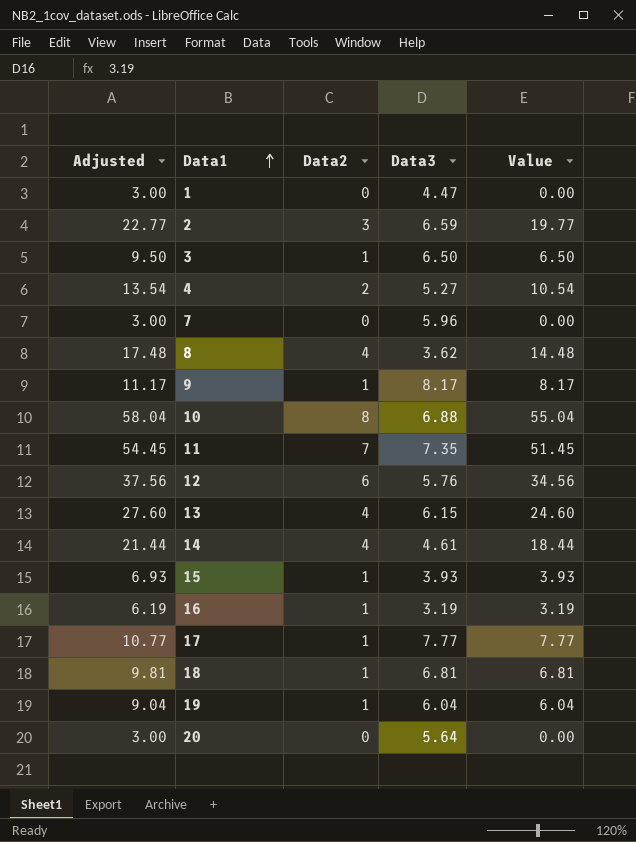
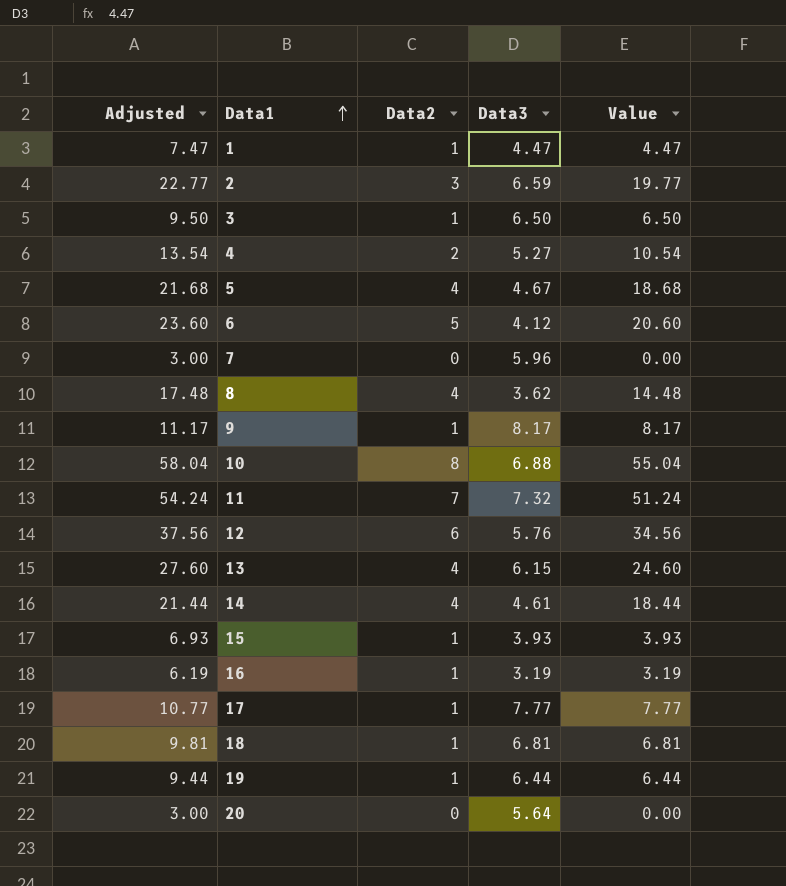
1 | Adjusted: 3.00 -> 7.47
1 | Data2: 0 -> 1
1 | Value: 0.00 -> 4.47
row 5: none -> 21.68 | 4 | 4.67 | 18.68
row 6: none -> 23.60 | 5 | 4.12 | 20.60
11 | Adjusted: 54.45 -> 54.24
11 | Data3: 7.35 -> 7.32
11 | Value: 51.45 -> 51.24
19 | Adjusted: 9.04 -> 9.44
19 | Data3: 6.04 -> 6.44
19 | Value: 6.04 -> 6.44

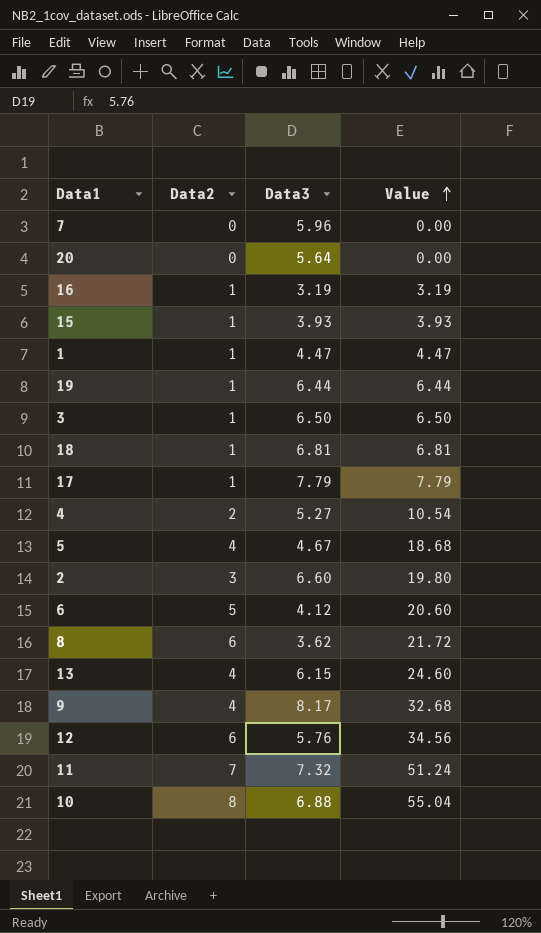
row order: Data1 ascending -> Value ascending
column Adjusted | formula: [Value] + 3 -> none
row 14: 21.44 | 4 | 4.61 | 18.44 -> none
17 | Data3: 7.77 -> 7.79
17 | Value: 7.77 -> 7.79
2 | Data3: 6.59 -> 6.60
2 | Value: 19.77 -> 19.80
8 | Data2: 4 -> 6
8 | Value: 14.48 -> 21.72
9 | Data2: 1 -> 4
9 | Value: 8.17 -> 32.68

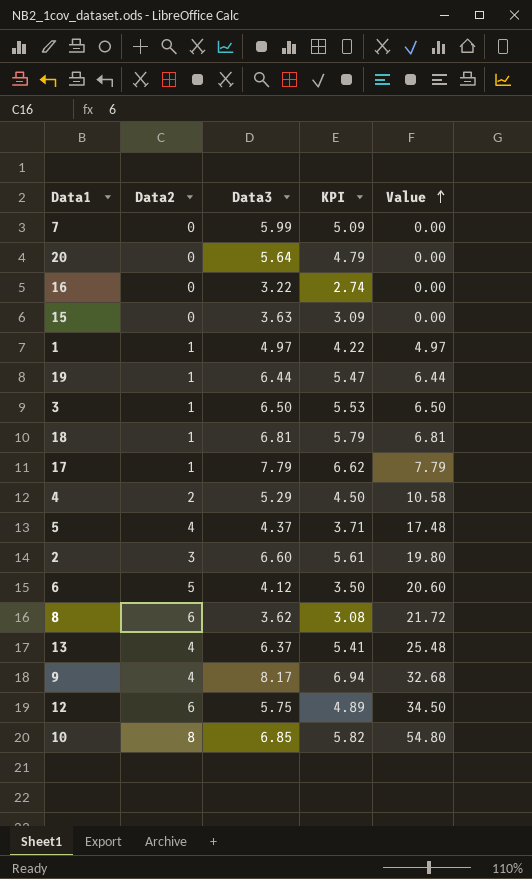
column KPI | formula: none -> [Data3] * 0.85
row 11: 7 | 7.32 | 51.24 -> none
7 | Data3: 5.96 -> 5.99
16 | Data2: 1 -> 0
16 | Data3: 3.19 -> 3.22
16 | Value: 3.19 -> 0.00
15 | Data2: 1 -> 0
15 | Data3: 3.93 -> 3.63
15 | Value: 3.93 -> 0.00
1 | Data3: 4.47 -> 4.97
1 | Value: 4.47 -> 4.97
4 | Data3: 5.27 -> 5.29
4 | Value: 10.54 -> 10.58
5 | Data3: 4.67 -> 4.37
5 | Value: 18.68 -> 17.48
13 | Data3: 6.15 -> 6.37
13 | Value: 24.60 -> 25.48
12 | Data3: 5.76 -> 5.75
12 | Value: 34.56 -> 34.50
10 | Data3: 6.88 -> 6.85
10 | Value: 55.04 -> 54.80

